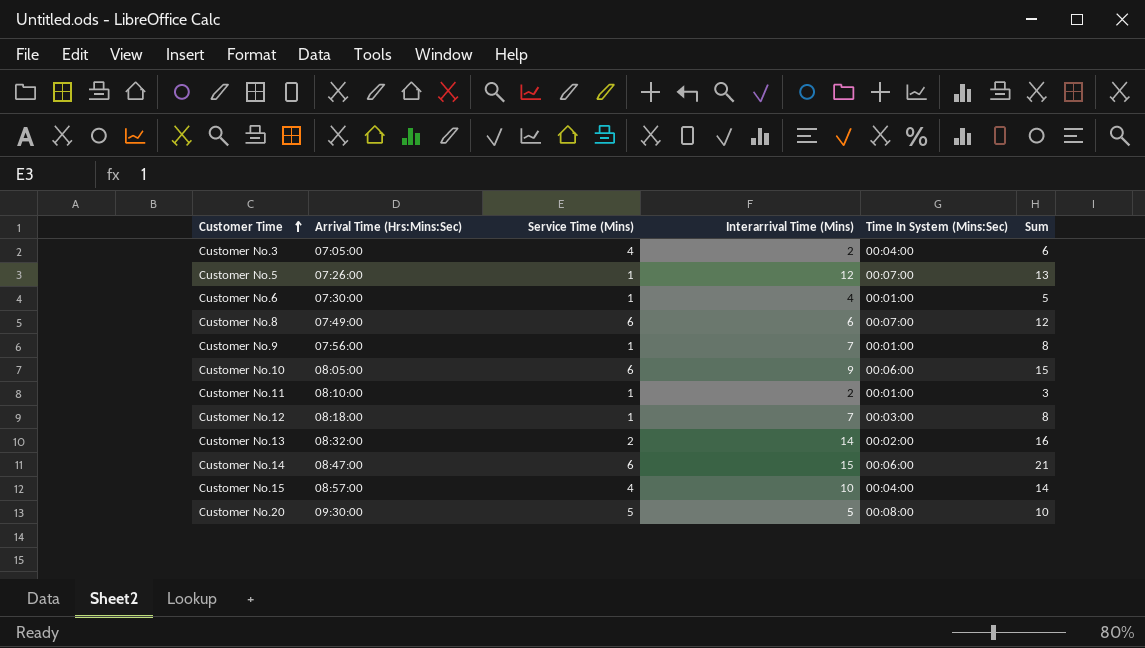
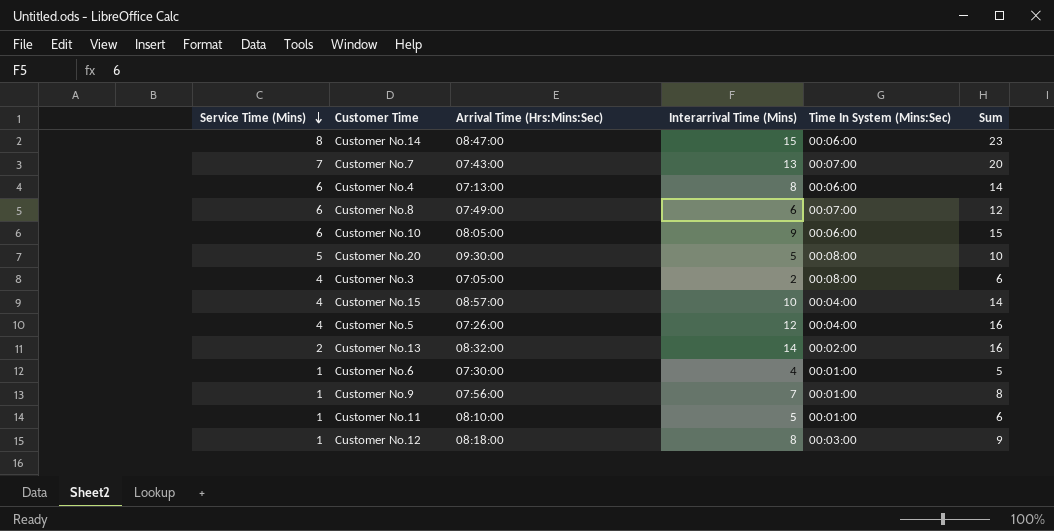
row order: Customer Time ascending -> Service Time (Mins) descending
column Service Time (Mins) | position: 3 -> 1
Customer No.14 | Service Time (Mins): 6 -> 8
Customer No.14 | Sum: 21 -> 23
row Customer No.7: none -> 7 | 07:43:00 | 13 | 00:07:00 | 20
row Customer No.4: none -> 6 | 07:13:00 | 8 | 00:06:00 | 14
Customer No.3 | Time In System (Mins:Sec): 00:04:00 -> 00:08:00
Customer No.5 | Service Time (Mins): 1 -> 4
Customer No.5 | Time In System (Mins:Sec): 00:07:00 -> 00:04:00
Customer No.5 | Sum: 13 -> 16
Customer No.11 | Interarrival Time (Mins): 2 -> 5
Customer No.11 | Sum: 3 -> 6
Customer No.12 | Interarrival Time (Mins): 7 -> 8
Customer No.12 | Sum: 8 -> 9

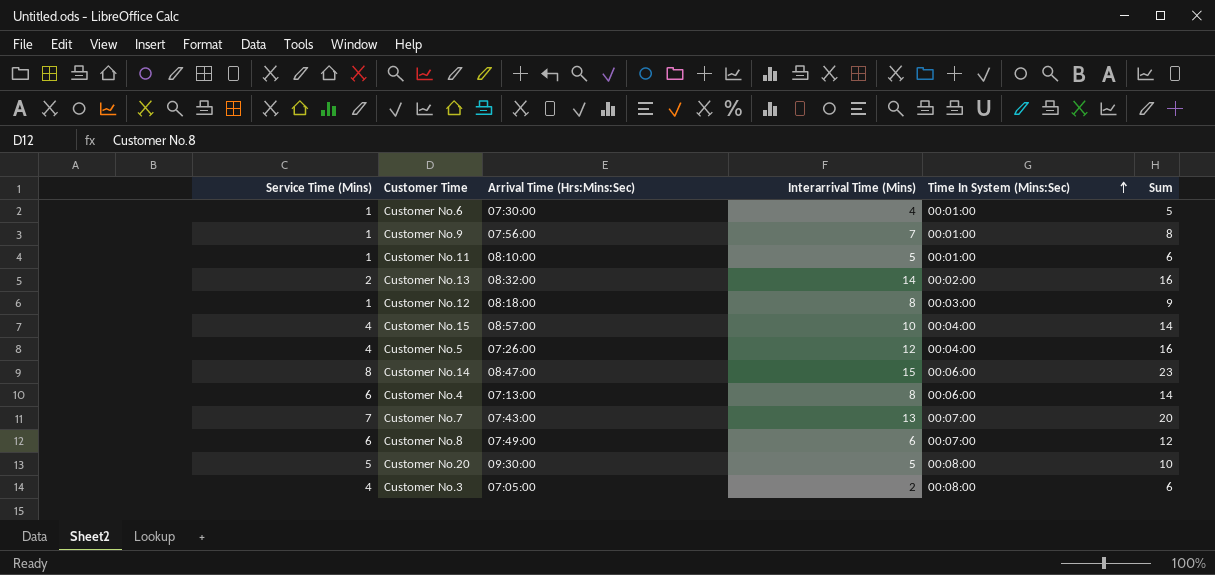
row order: Service Time (Mins) descending -> Time In System (Mins:Sec) ascending
row Customer No.10: 6 | 08:05:00 | 9 | 00:06:00 | 15 -> none

